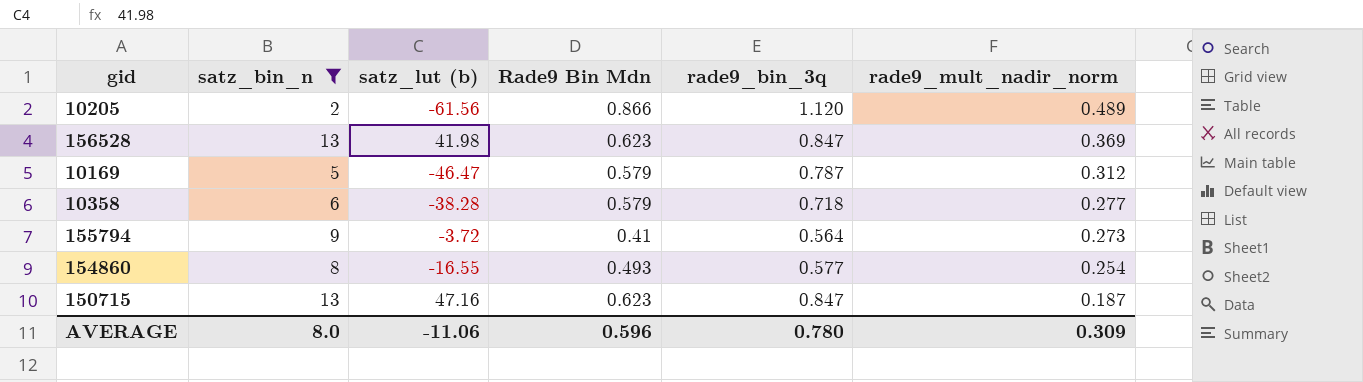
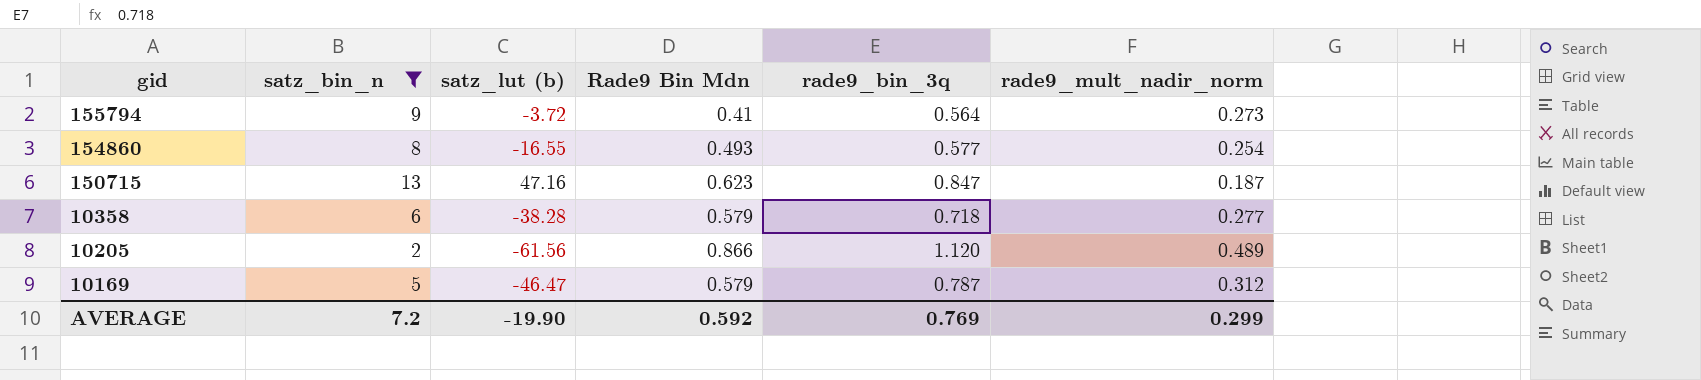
row order: rade9_mult_nadir_norm descending -> gid descending
row 156528: 13 | 41.98 | 0.623 | 0.847 | 0.369 -> none
AVERAGE | satz_bin_n: 8.0 -> 7.2
AVERAGE | satz_lut (b): -11.06 -> -19.90
AVERAGE | Rade9 Bin Mdn: 0.596 -> 0.592
AVERAGE | rade9_bin_3q: 0.780 -> 0.769
AVERAGE | rade9_mult_nadir_norm: 0.309 -> 0.299

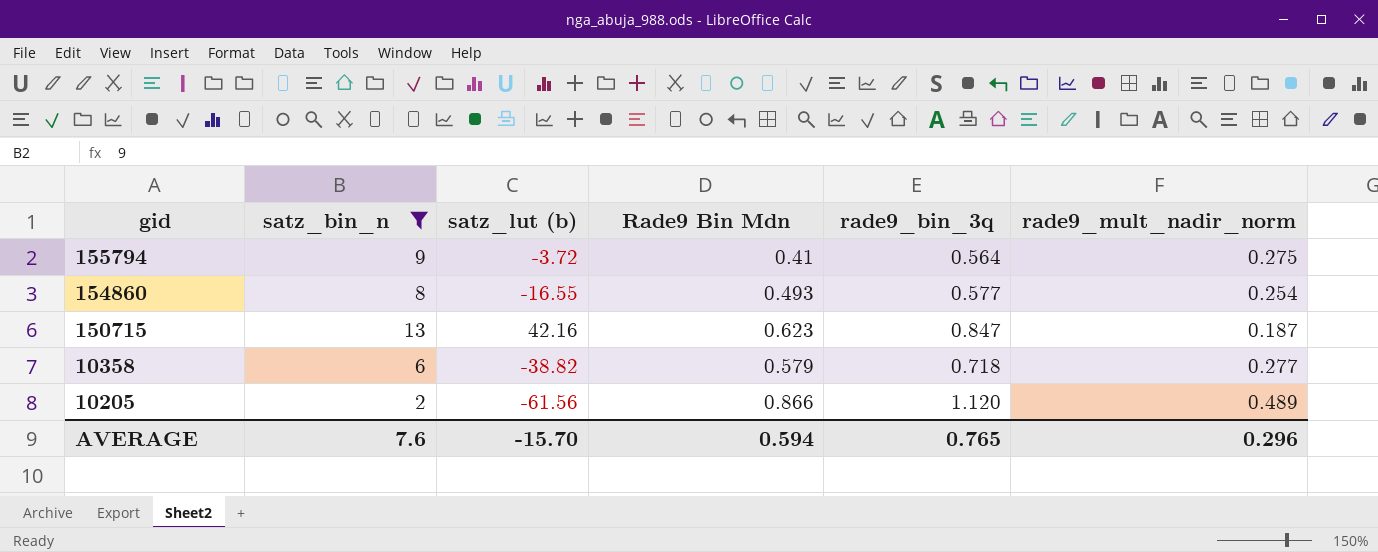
row 10169: 5 | -46.47 | 0.579 | 0.787 | 0.312 -> none
155794 | rade9_mult_nadir_norm: 0.273 -> 0.275
150715 | satz_lut (b): 47.16 -> 42.16
10358 | satz_lut (b): -38.28 -> -38.82
AVERAGE | satz_bin_n: 7.2 -> 7.6
AVERAGE | satz_lut (b): -19.90 -> -15.70
AVERAGE | Rade9 Bin Mdn: 0.592 -> 0.594
AVERAGE | rade9_bin_3q: 0.769 -> 0.765
AVERAGE | rade9_mult_nadir_norm: 0.299 -> 0.296

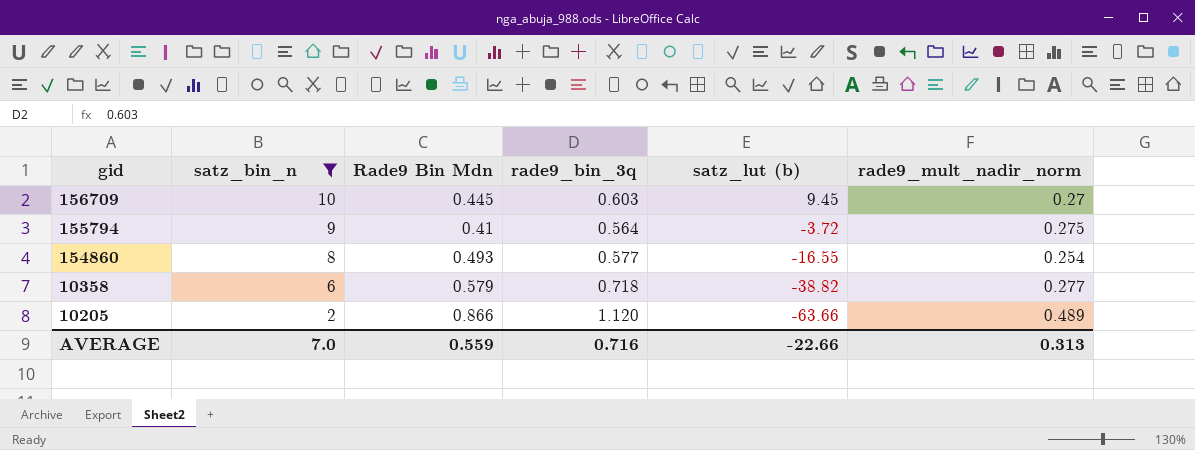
column satz_lut (b) | position: 3 -> 5
row 150715: 13 | 42.16 | 0.623 | 0.847 | 0.187 -> none
row 156709: none -> 10 | 0.445 | 0.603 | 9.45 | 0.27
10205 | satz_lut (b): -61.56 -> -63.66
AVERAGE | satz_bin_n: 7.6 -> 7.0
AVERAGE | Rade9 Bin Mdn: 0.594 -> 0.559
AVERAGE | rade9_bin_3q: 0.765 -> 0.716
AVERAGE | satz_lut (b): -15.70 -> -22.66
AVERAGE | rade9_mult_nadir_norm: 0.296 -> 0.313

